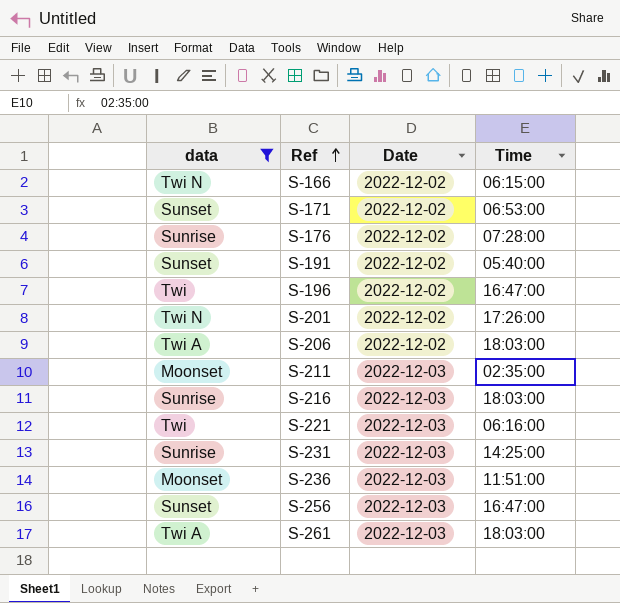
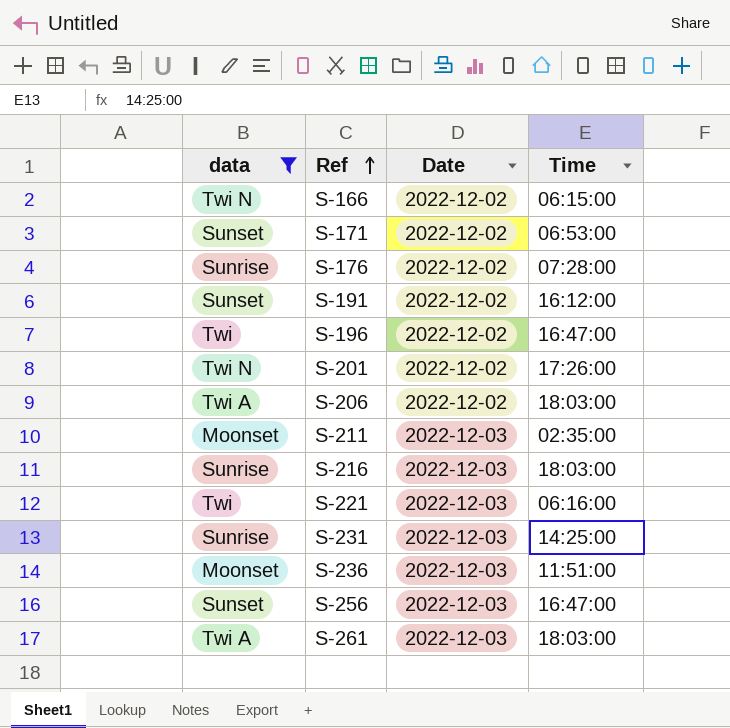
S-191 | Time: 05:40:00 -> 16:12:00

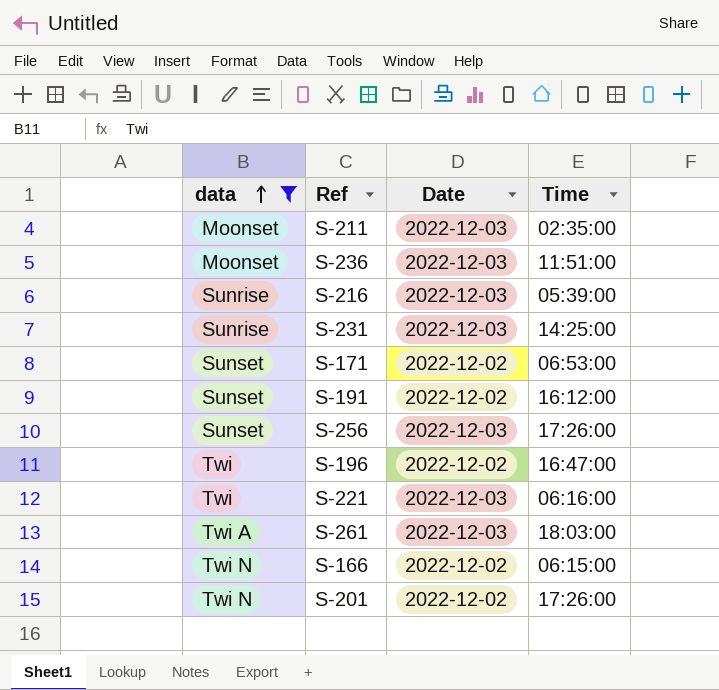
row order: Ref ascending -> data ascending
row S-176: Sunrise | 2022-12-02 | 07:28:00 -> none
row S-206: Twi A | 2022-12-02 | 18:03:00 -> none
S-216 | Time: 18:03:00 -> 05:39:00
S-256 | Time: 16:47:00 -> 17:26:00

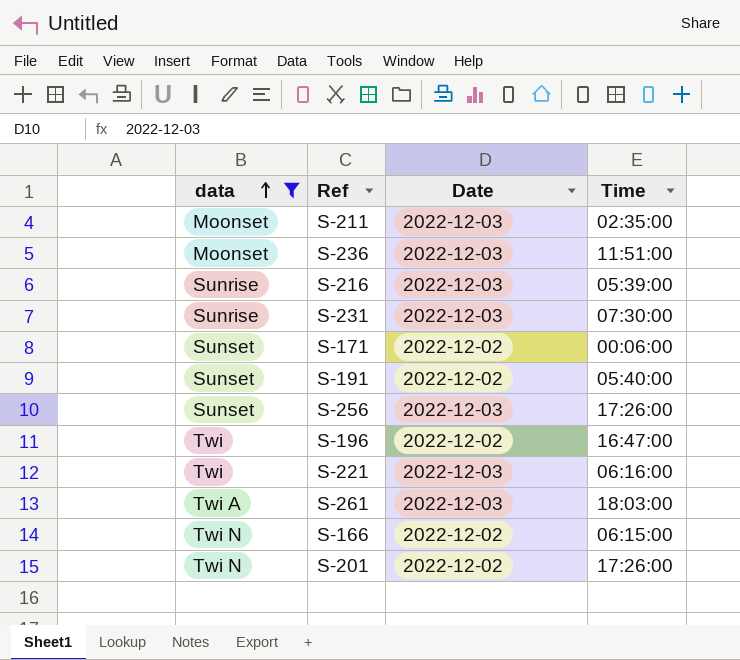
S-231 | Time: 14:25:00 -> 07:30:00
S-171 | Time: 06:53:00 -> 00:06:00
S-191 | Time: 16:12:00 -> 05:40:00

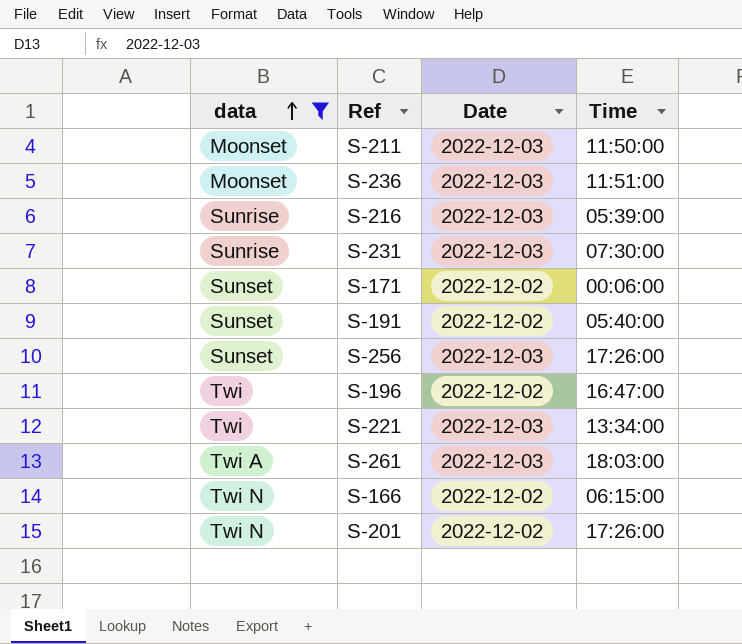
S-211 | Time: 02:35:00 -> 11:50:00
S-221 | Time: 06:16:00 -> 13:34:00

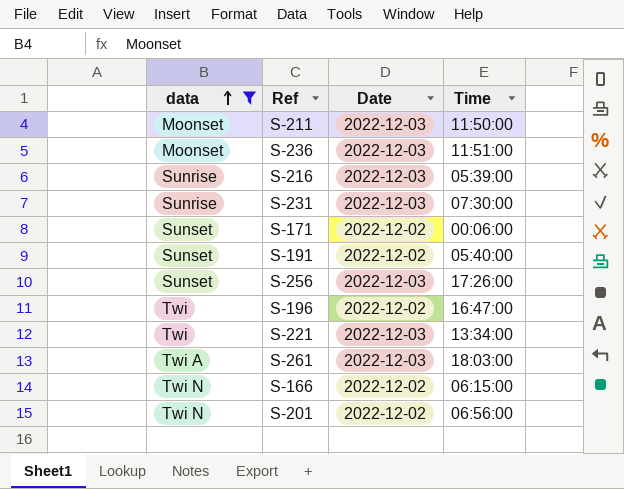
S-201 | Time: 17:26:00 -> 06:56:00

